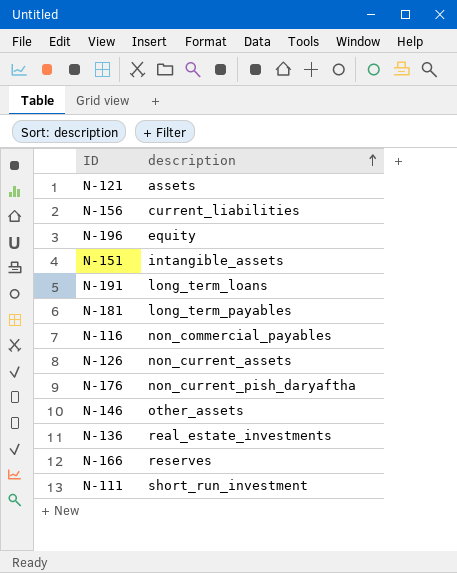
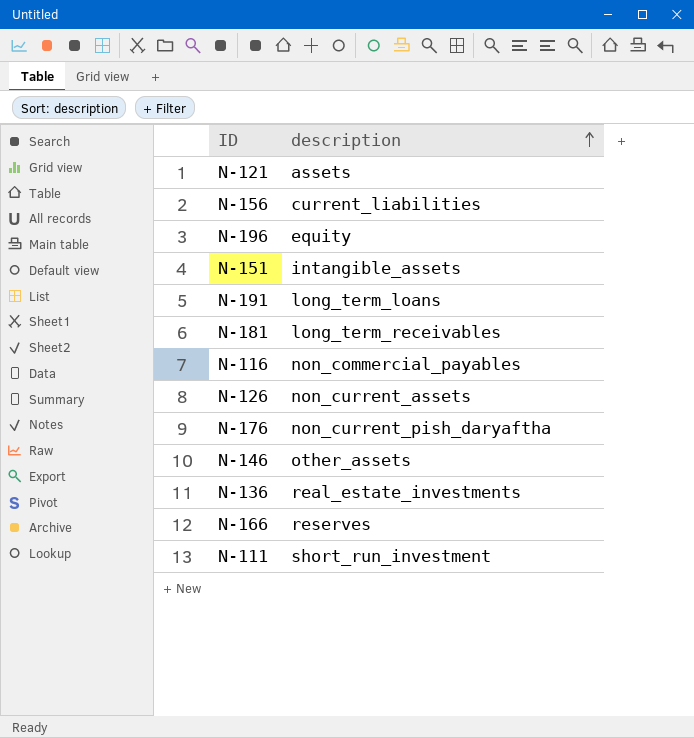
N-181 | description: long_term_payables -> long_term_receivables

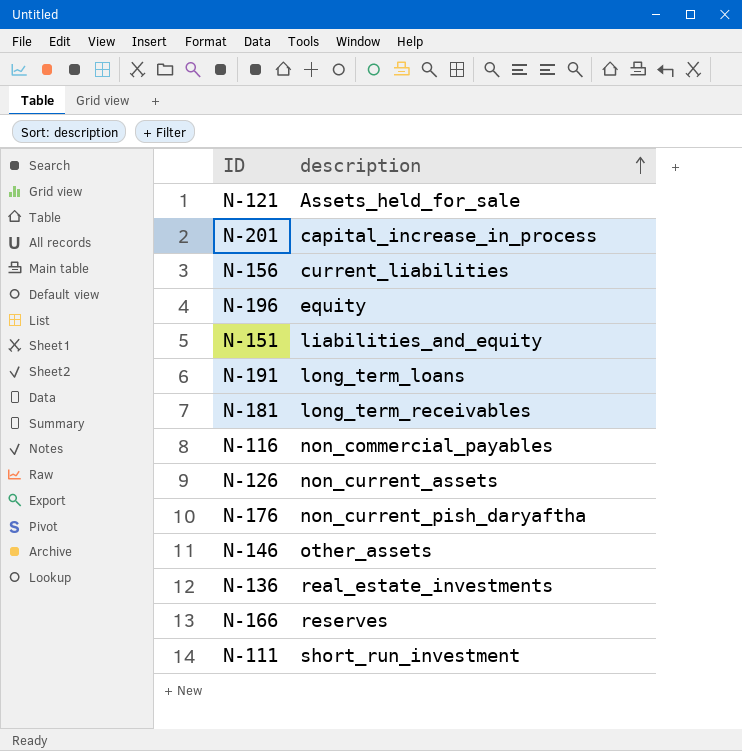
N-121 | description: assets -> Assets_held_for_sale
row N-201: none -> capital_increase_in_process
N-151 | description: intangible_assets -> liabilities_and_equity

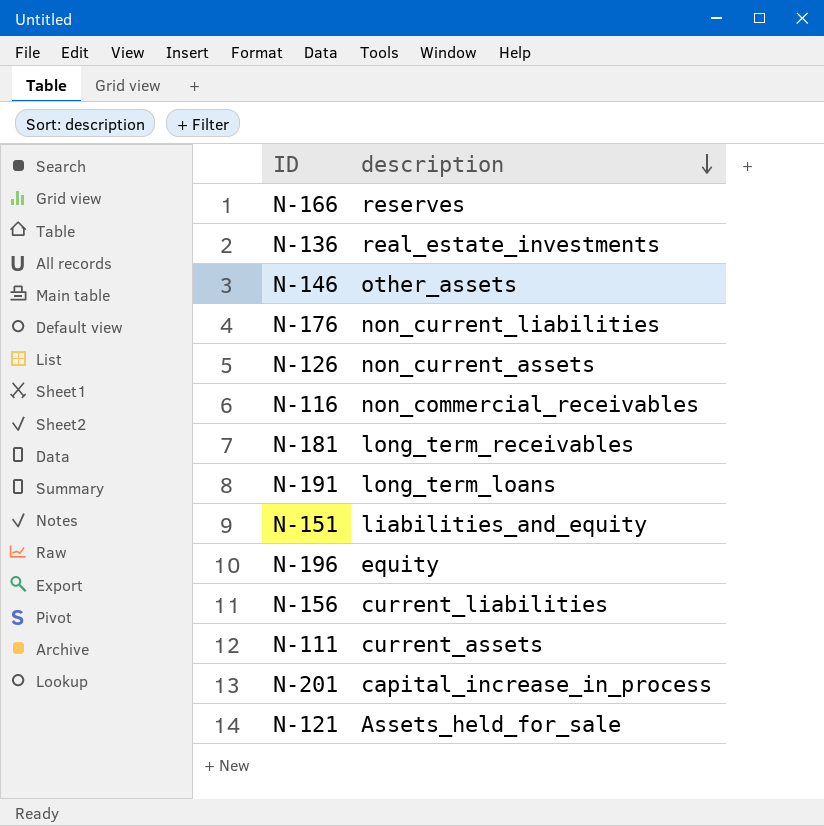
row order: description ascending -> description descending
N-176 | description: non_current_pish_daryaftha -> non_current_liabilities
N-116 | description: non_commercial_payables -> non_commercial_receivables
N-111 | description: short_run_investment -> current_assets

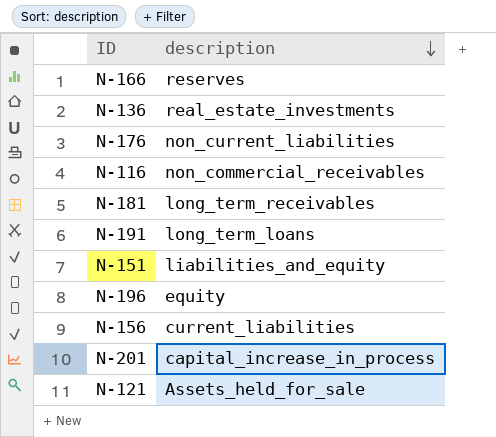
row N-146: other_assets -> none
row N-126: non_current_assets -> none
row N-111: current_assets -> none

